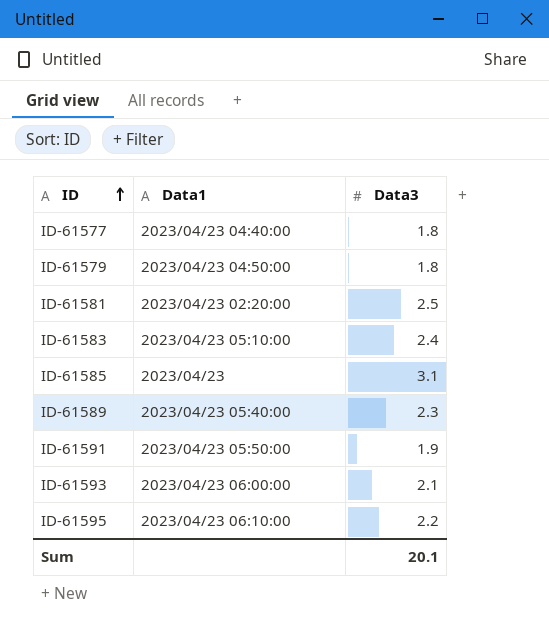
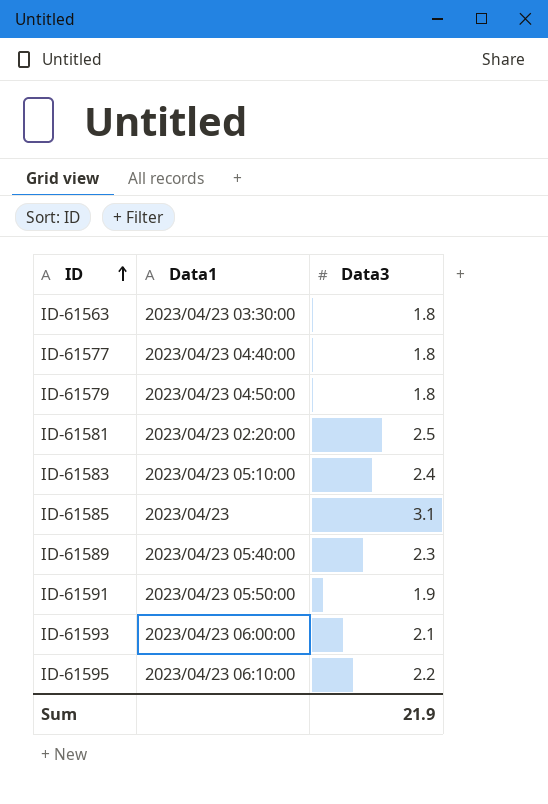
row ID-61563: none -> 2023/04/23 03:30:00 | 1.8
Sum | Data3: 20.1 -> 21.9

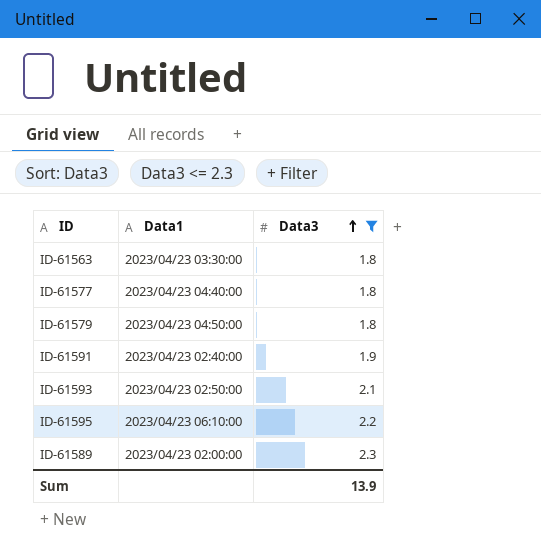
filter: none -> Data3 <= 2.3
row order: ID ascending -> Data3 ascending
ID-61591 | Data1: 2023/04/23 05:50:00 -> 2023/04/23 02:40:00
ID-61593 | Data1: 2023/04/23 06:00:00 -> 2023/04/23 02:50:00
ID-61589 | Data1: 2023/04/23 05:40:00 -> 2023/04/23 02:00:00
Sum | Data3: 21.9 -> 13.9

